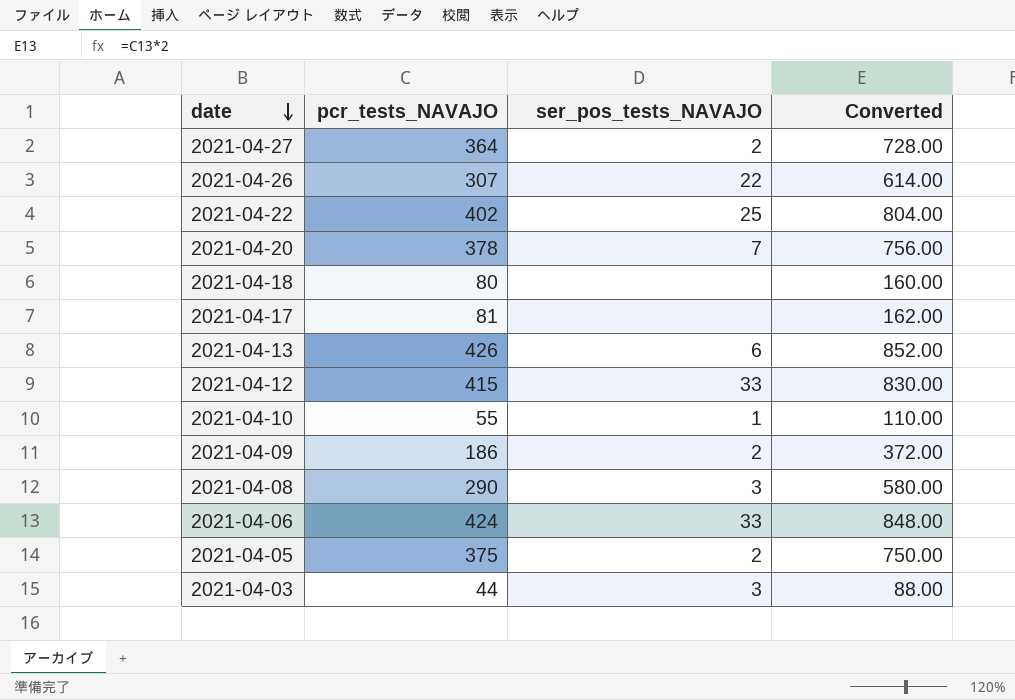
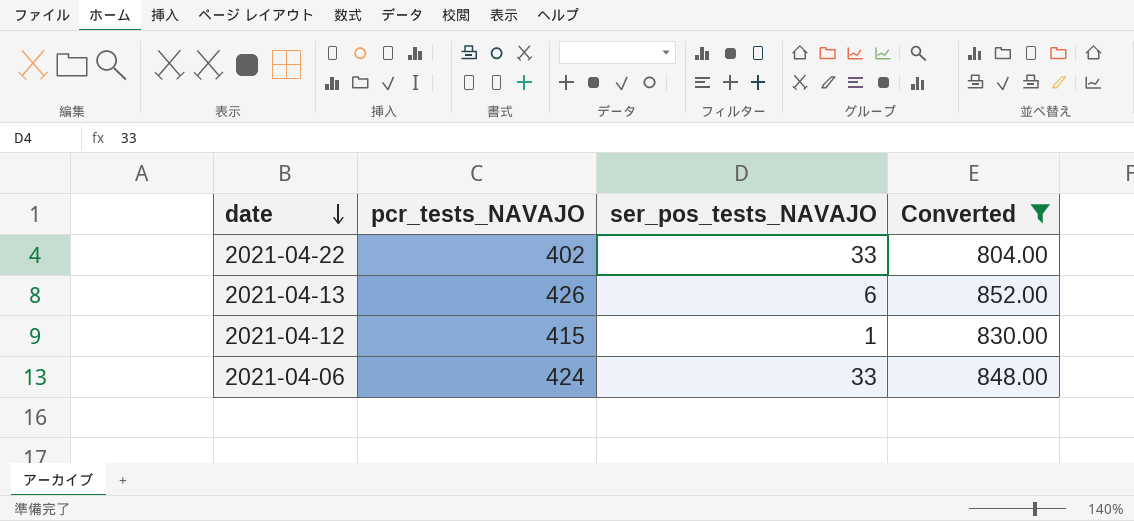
filter: none -> Converted >= 804.00
2021-04-22 | ser_pos_tests_NAVAJO: 25 -> 33
2021-04-12 | ser_pos_tests_NAVAJO: 33 -> 1

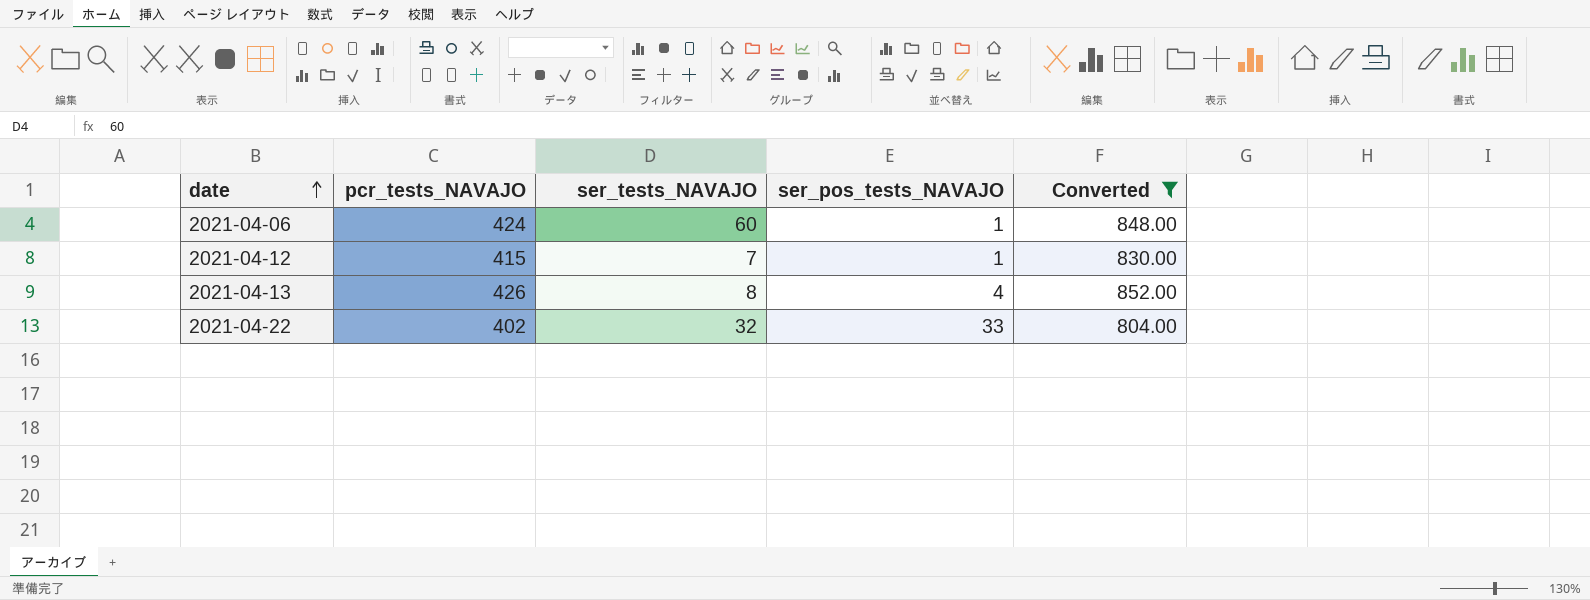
row order: date descending -> date ascending
column ser_tests_NAVAJO | position: none -> 3
2021-04-06 | ser_pos_tests_NAVAJO: 33 -> 1
2021-04-13 | ser_pos_tests_NAVAJO: 6 -> 4

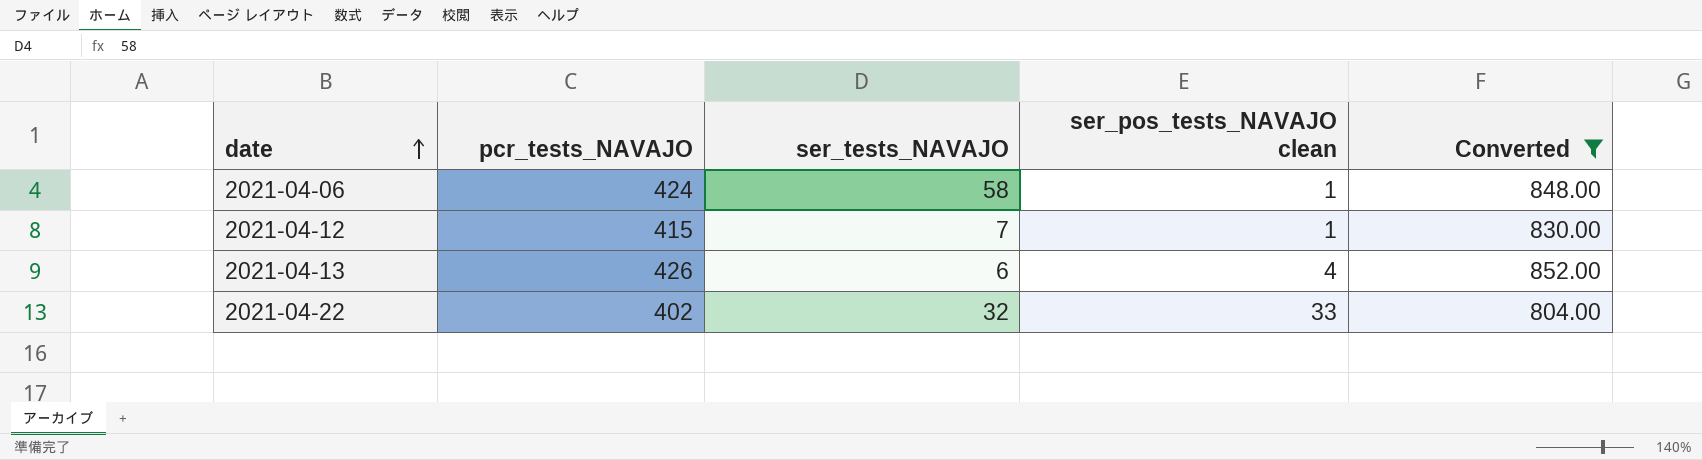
column name: ser_pos_tests_NAVAJO -> ser_pos_tests_NAVAJO clean
2021-04-06 | ser_tests_NAVAJO: 60 -> 58
2021-04-13 | ser_tests_NAVAJO: 8 -> 6

